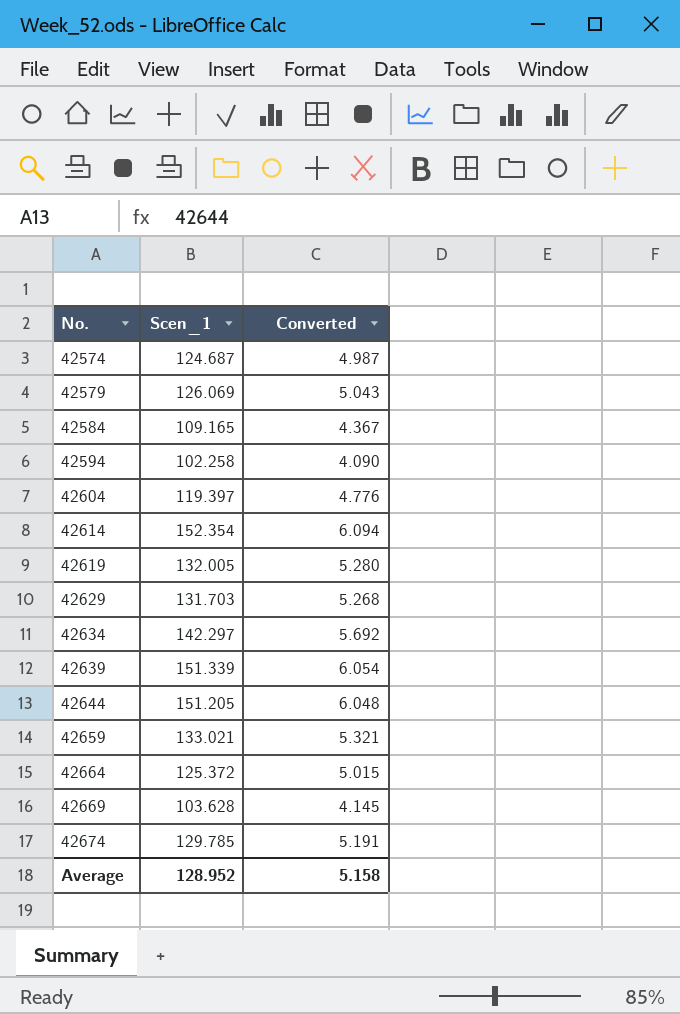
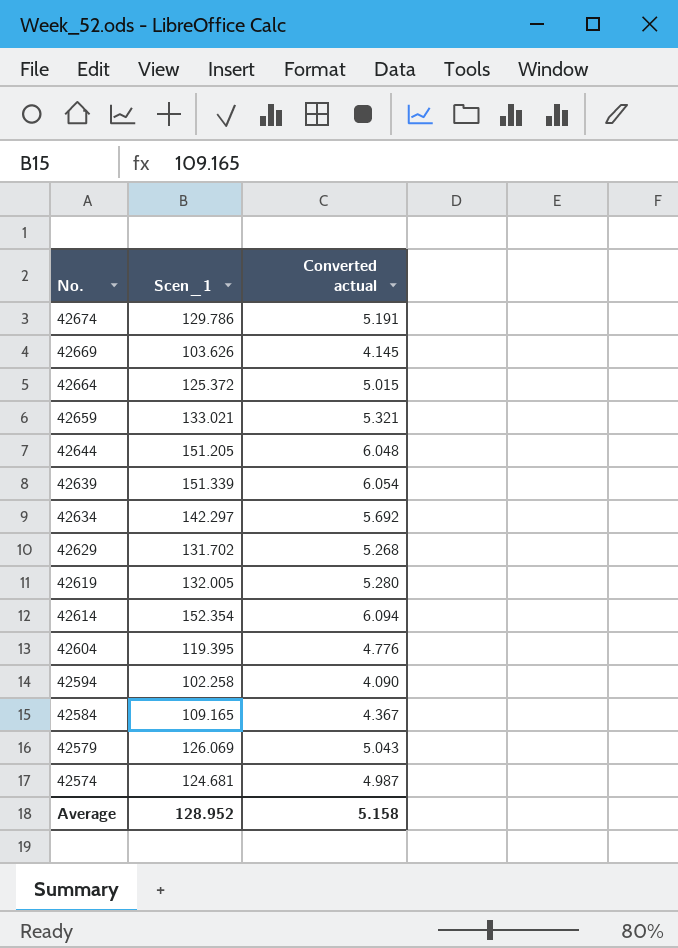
row order: No. ascending -> No. descending
column name: Converted -> Converted actual
42674 | Scen_1: 129.785 -> 129.786
42669 | Scen_1: 103.628 -> 103.626
42629 | Scen_1: 131.703 -> 131.702
42604 | Scen_1: 119.397 -> 119.395
42574 | Scen_1: 124.687 -> 124.681

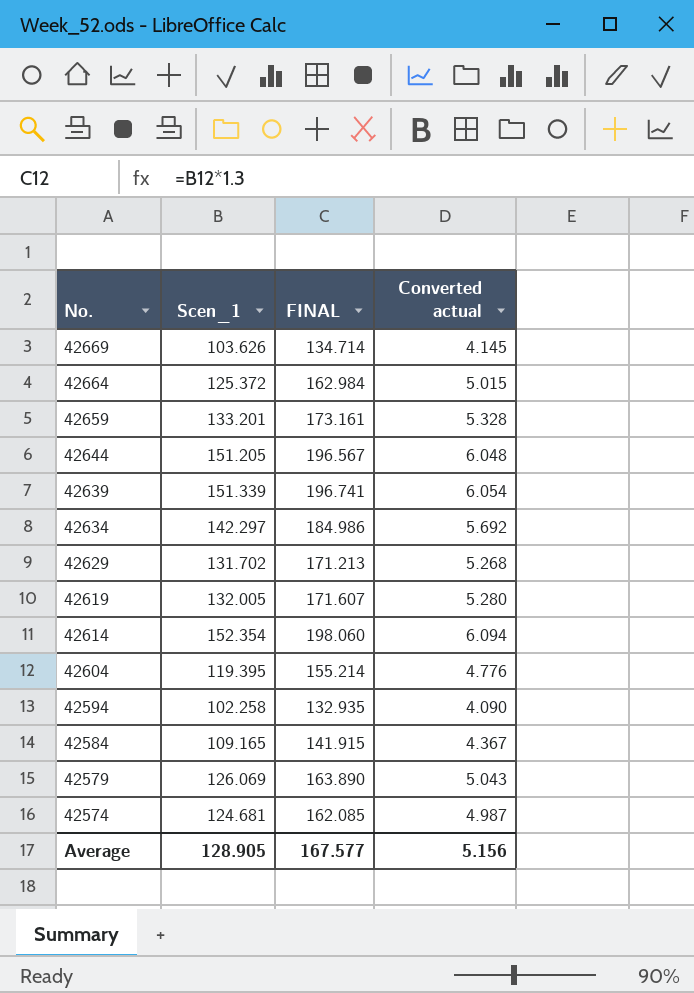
column FINAL | formula: none -> [Scen_1] * 1.3
row 42674: 129.786 | 5.191 -> none
42659 | Scen_1: 133.021 -> 133.201
42659 | Converted actual: 5.321 -> 5.328
Average | Scen_1: 128.952 -> 128.905
Average | Converted actual: 5.158 -> 5.156

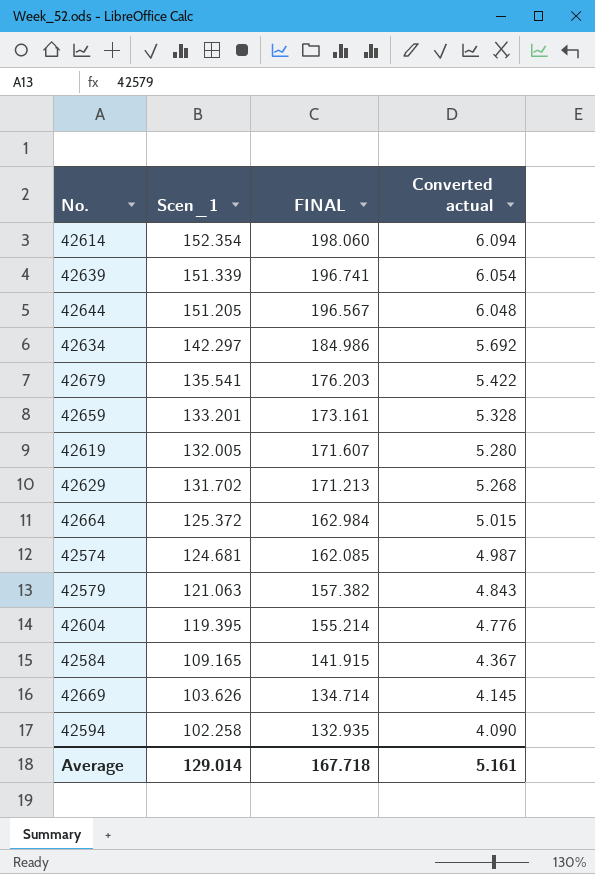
row order: No. descending -> Scen_1 descending
row 42679: none -> 135.541 | 176.203 | 5.422
42579 | Scen_1: 126.069 -> 121.063
42579 | FINAL: 163.890 -> 157.382
42579 | Converted actual: 5.043 -> 4.843
Average | Scen_1: 128.905 -> 129.014
Average | FINAL: 167.577 -> 167.718
Average | Converted actual: 5.156 -> 5.161

